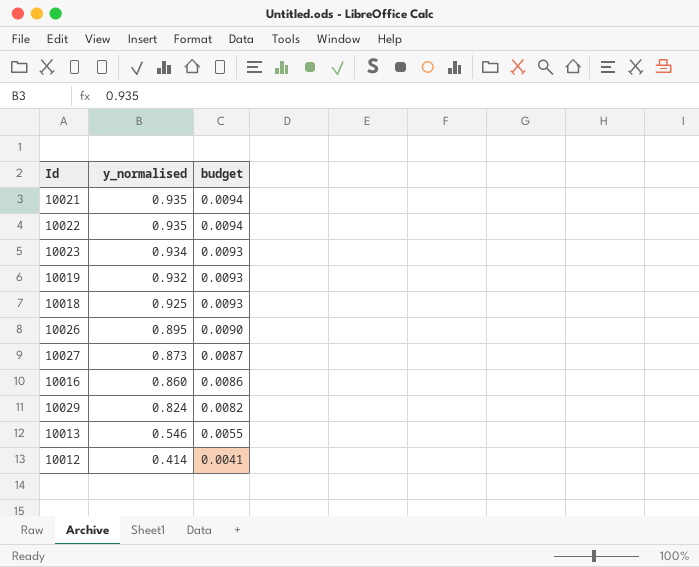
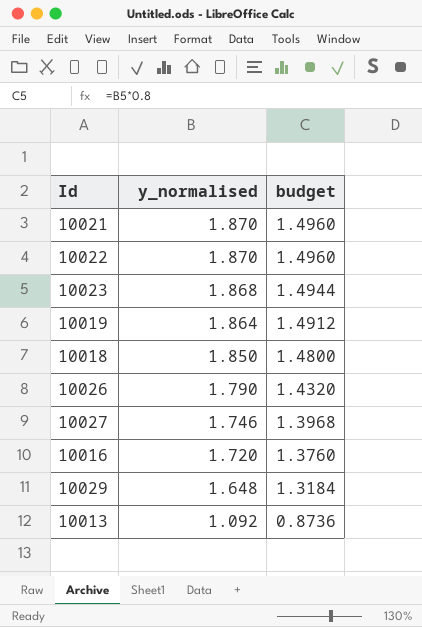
column budget | formula: [y_normalised] * 0.01 -> [y_normalised] * 0.8
row 10012: 0.414 | 0.0041 -> none
10021 | y_normalised: 0.935 -> 1.870
10022 | y_normalised: 0.935 -> 1.870
10023 | y_normalised: 0.934 -> 1.868
10019 | y_normalised: 0.932 -> 1.864
10018 | y_normalised: 0.925 -> 1.850
10026 | y_normalised: 0.895 -> 1.790
10027 | y_normalised: 0.873 -> 1.746
10016 | y_normalised: 0.860 -> 1.720
10029 | y_normalised: 0.824 -> 1.648
10013 | y_normalised: 0.546 -> 1.092

